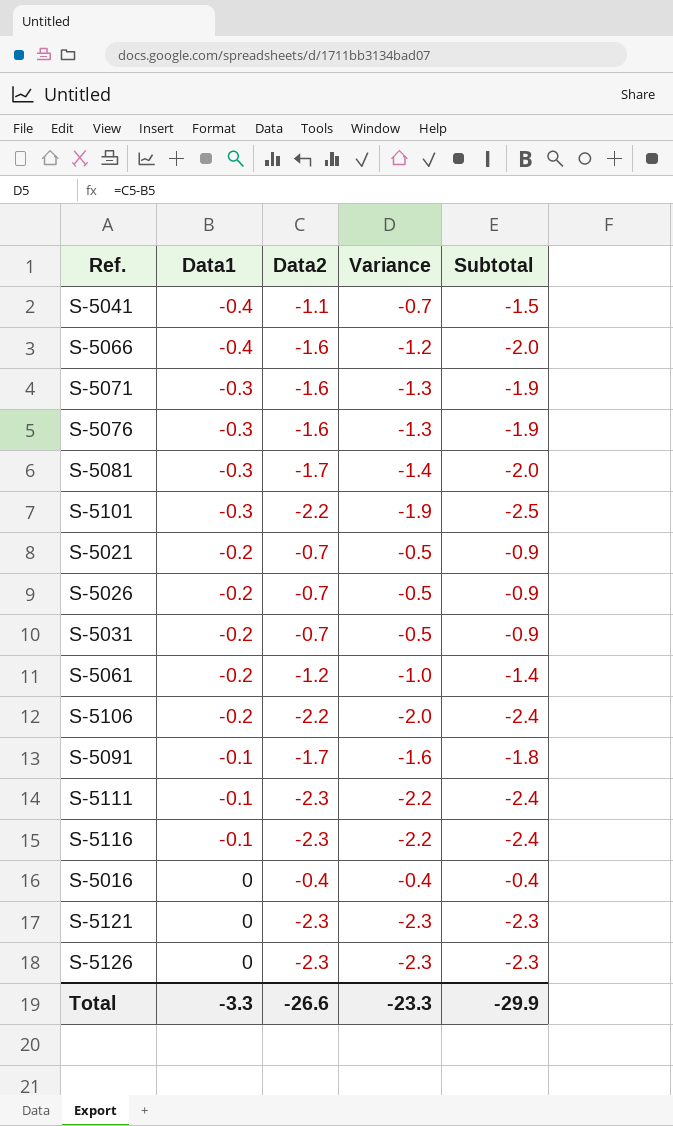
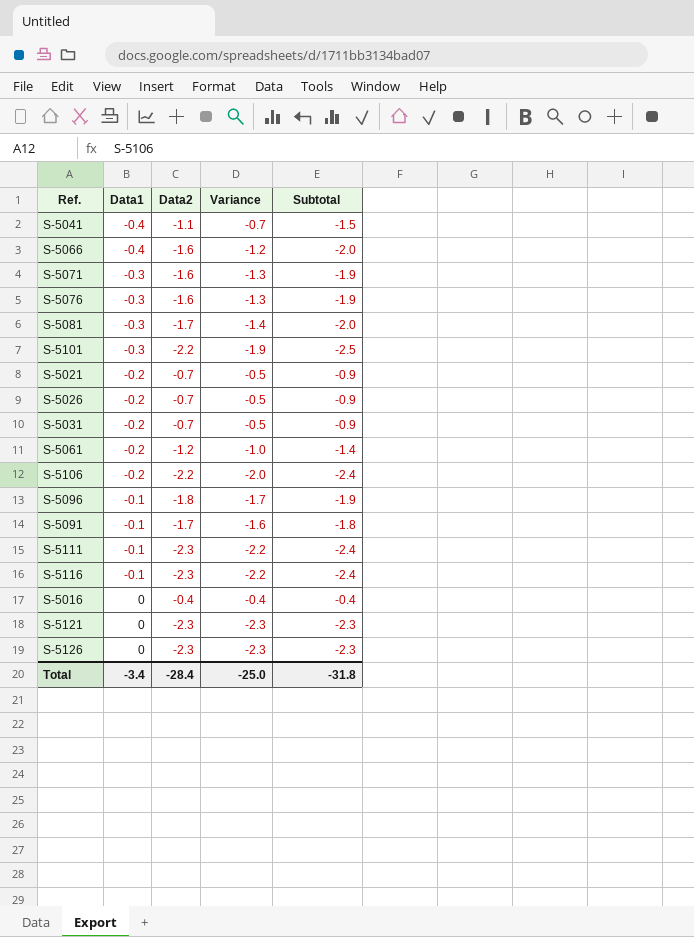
row S-5096: none -> -0.1 | -1.8 | -1.7 | -1.9
Total | Data1: -3.3 -> -3.4
Total | Data2: -26.6 -> -28.4
Total | Variance: -23.3 -> -25.0
Total | Subtotal: -29.9 -> -31.8

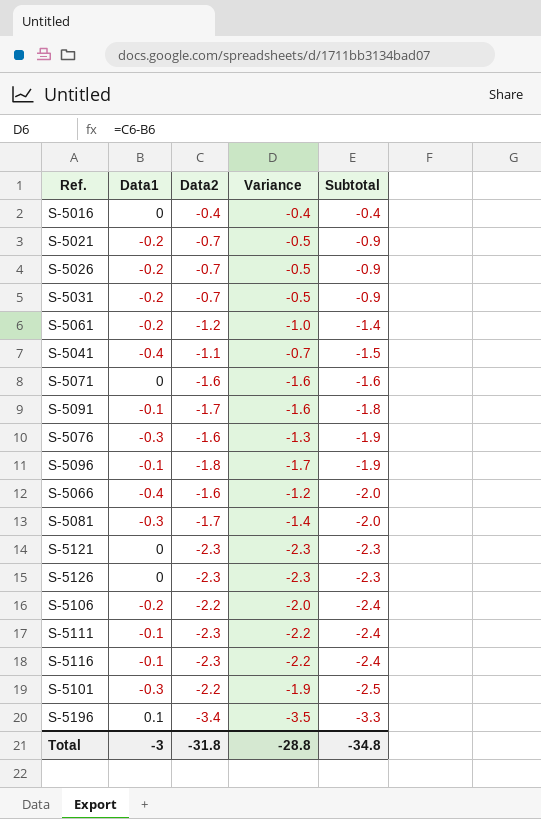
row order: Data1 ascending -> Subtotal descending
S-5071 | Data1: -0.3 -> 0
S-5071 | Variance: -1.3 -> -1.6
S-5071 | Subtotal: -1.9 -> -1.6
row S-5196: none -> 0.1 | -3.4 | -3.5 | -3.3
Total | Data1: -3.4 -> -3
Total | Data2: -28.4 -> -31.8
Total | Variance: -25.0 -> -28.8
Total | Subtotal: -31.8 -> -34.8

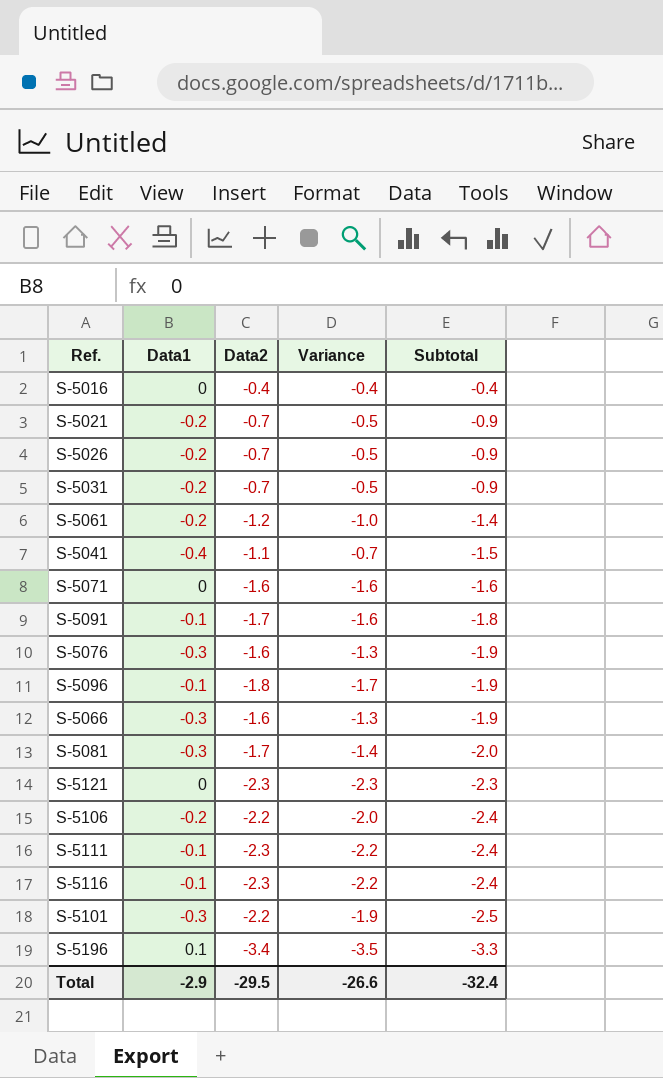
row S-5126: 0 | -2.3 | -2.3 | -2.3 -> none
S-5066 | Data1: -0.4 -> -0.3
S-5066 | Variance: -1.2 -> -1.3
S-5066 | Subtotal: -2.0 -> -1.9
Total | Data1: -3 -> -2.9
Total | Data2: -31.8 -> -29.5
Total | Variance: -28.8 -> -26.6
Total | Subtotal: -34.8 -> -32.4

